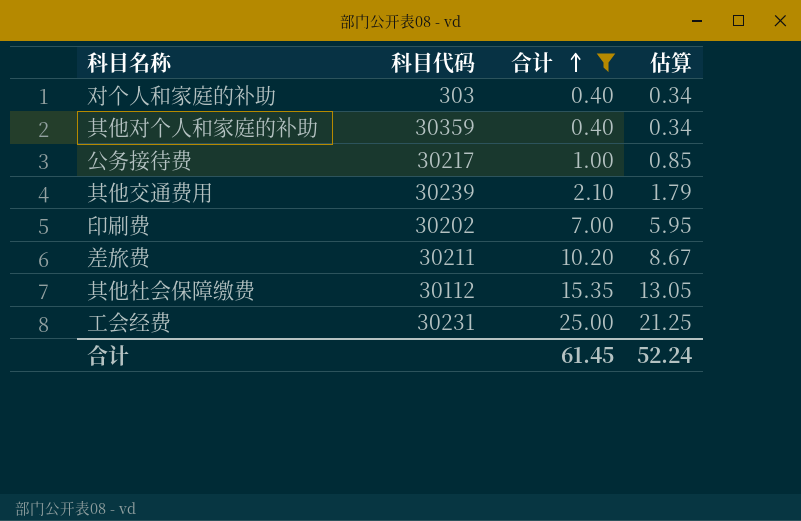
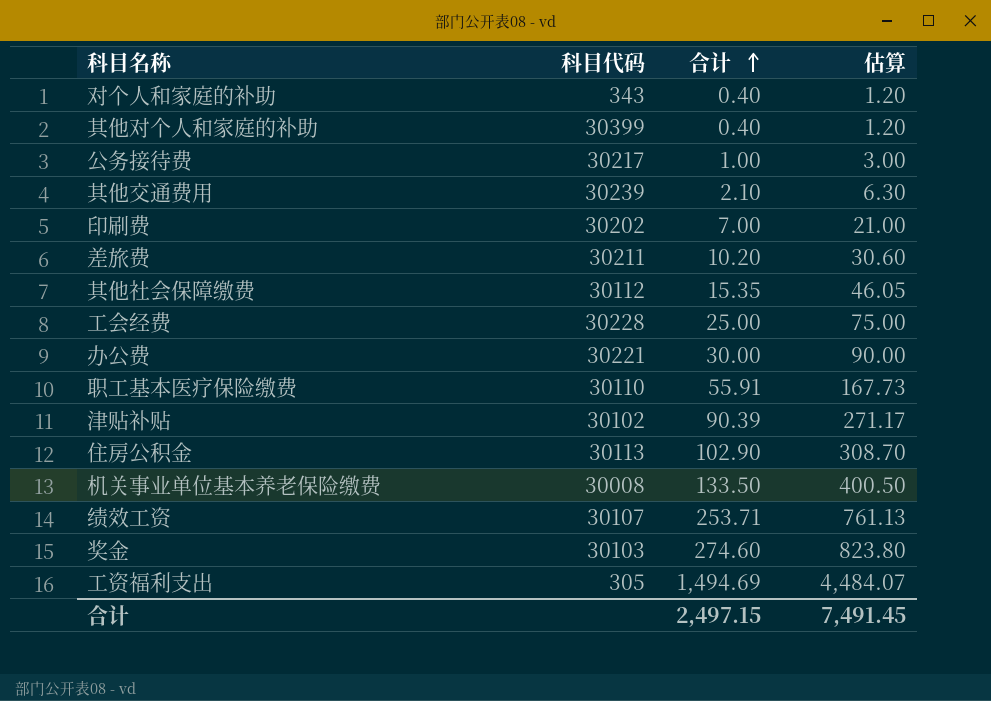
filter: 合计 <= 25.00 -> none
column 估算 | formula: [合计] * 0.85 -> [合计] * 3
对个人和家庭的补助 | 科目代码: 303 -> 343
其他对个人和家庭的补助 | 科目代码: 30359 -> 30399
工会经费 | 科目代码: 30231 -> 30228
合计 | 合计: 61.45 -> 2,497.15
合计 | 估算: 52.24 -> 7,491.45

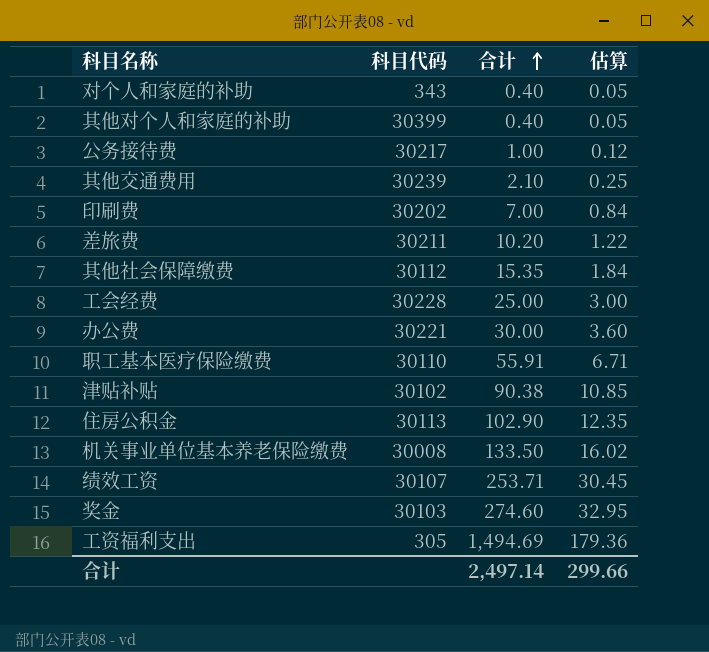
column 估算 | formula: [合计] * 3 -> [合计] * 0.12
津贴补贴 | 合计: 90.39 -> 90.38
合计 | 合计: 2,497.15 -> 2,497.14
合计 | 估算: 7,491.45 -> 299.66

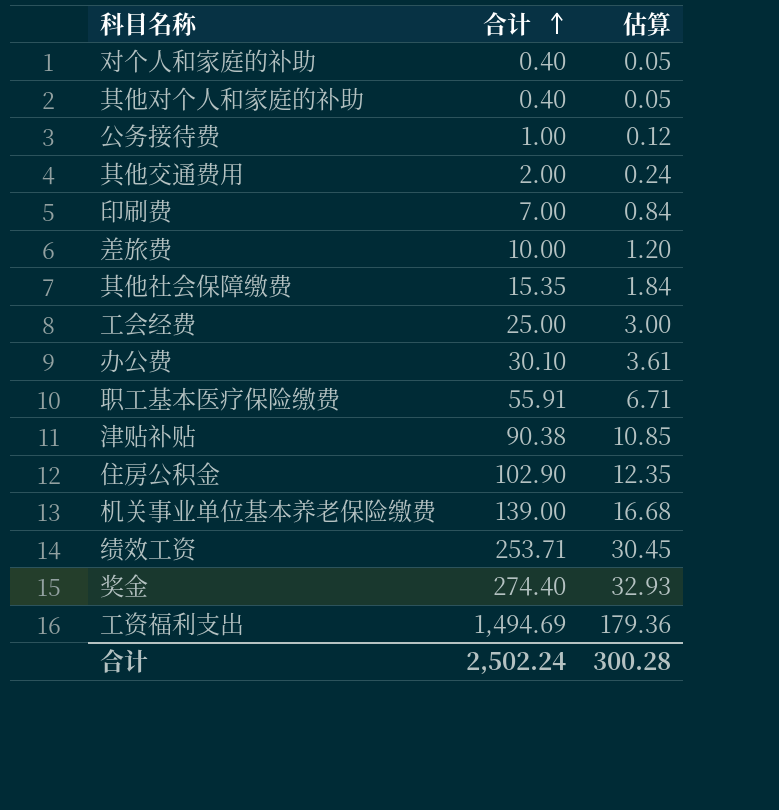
column 科目代码 | position: 2 -> none
其他交通费用 | 合计: 2.10 -> 2.00
其他交通费用 | 估算: 0.25 -> 0.24
差旅费 | 合计: 10.20 -> 10.00
差旅费 | 估算: 1.22 -> 1.20
办公费 | 合计: 30.00 -> 30.10
办公费 | 估算: 3.60 -> 3.61
机关事业单位基本养老保险缴费 | 合计: 133.50 -> 139.00
机关事业单位基本养老保险缴费 | 估算: 16.02 -> 16.68
奖金 | 合计: 274.60 -> 274.40
奖金 | 估算: 32.95 -> 32.93
合计 | 合计: 2,497.14 -> 2,502.24
合计 | 估算: 299.66 -> 300.28

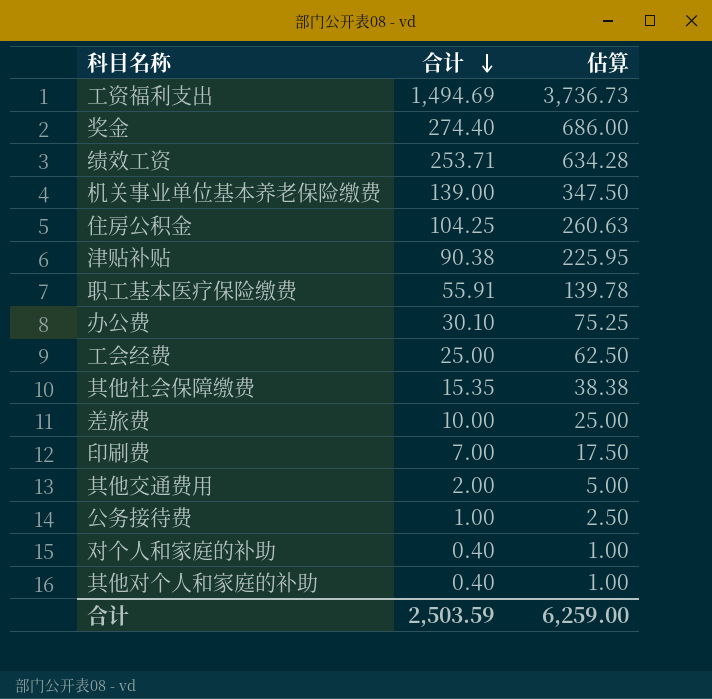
row order: 合计 ascending -> 合计 descending
column 估算 | formula: [合计] * 0.12 -> [合计] * 2.5
住房公积金 | 合计: 102.90 -> 104.25
合计 | 合计: 2,502.24 -> 2,503.59
合计 | 估算: 300.28 -> 6,259.00

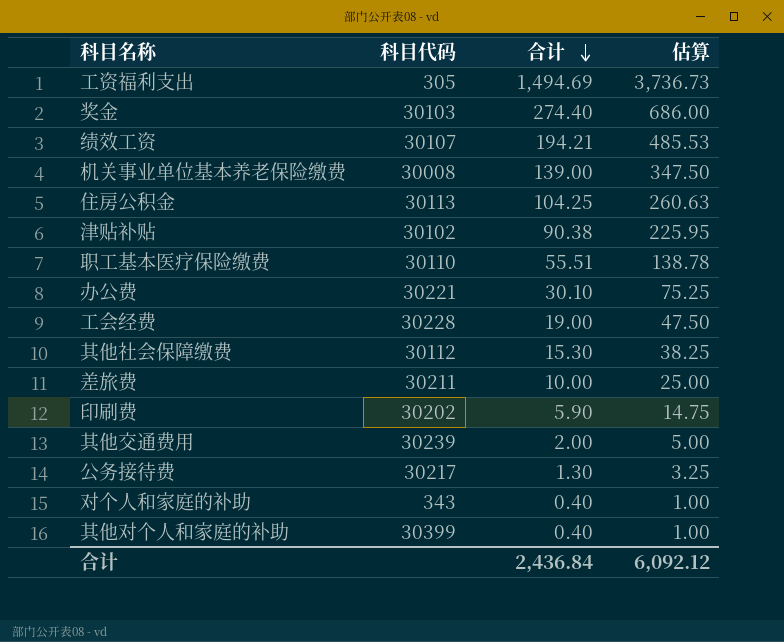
column 科目代码 | position: none -> 2
绩效工资 | 合计: 253.71 -> 194.21
绩效工资 | 估算: 634.28 -> 485.53
职工基本医疗保险缴费 | 合计: 55.91 -> 55.51
职工基本医疗保险缴费 | 估算: 139.78 -> 138.78
工会经费 | 合计: 25.00 -> 19.00
工会经费 | 估算: 62.50 -> 47.50
其他社会保障缴费 | 合计: 15.35 -> 15.30
其他社会保障缴费 | 估算: 38.38 -> 38.25
印刷费 | 合计: 7.00 -> 5.90
印刷费 | 估算: 17.50 -> 14.75
公务接待费 | 合计: 1.00 -> 1.30
公务接待费 | 估算: 2.50 -> 3.25
合计 | 合计: 2,503.59 -> 2,436.84
合计 | 估算: 6,259.00 -> 6,092.12

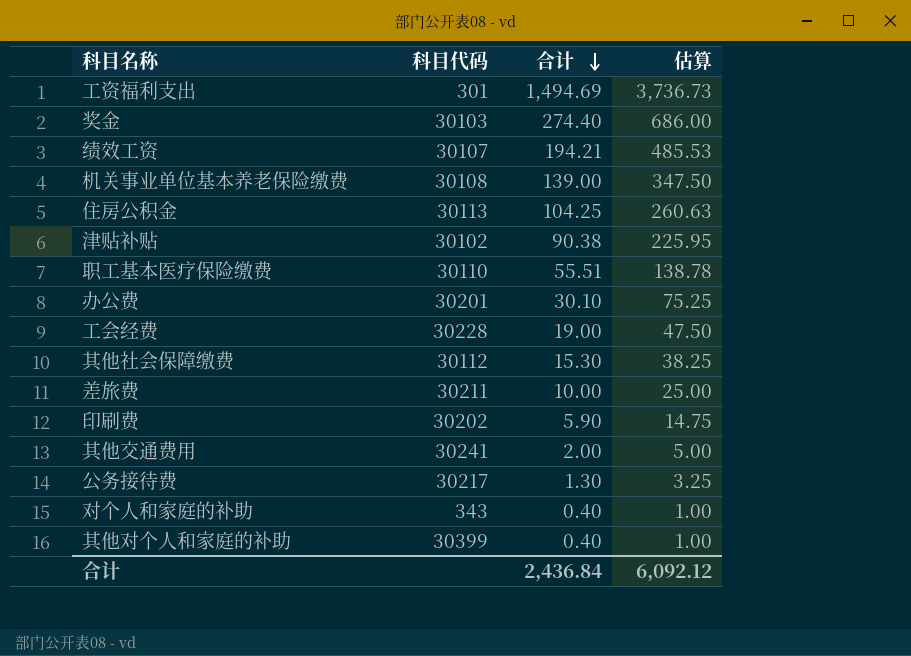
工资福利支出 | 科目代码: 305 -> 301
机关事业单位基本养老保险缴费 | 科目代码: 30008 -> 30108
办公费 | 科目代码: 30221 -> 30201
其他交通费用 | 科目代码: 30239 -> 30241

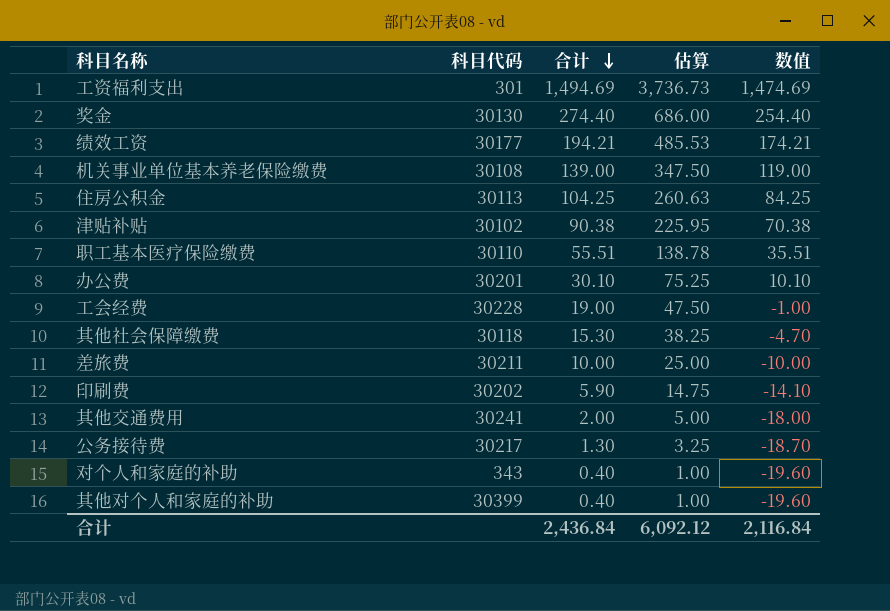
column 数值 | formula: none -> [合计] - 20
奖金 | 科目代码: 30103 -> 30130
绩效工资 | 科目代码: 30107 -> 30177
其他社会保障缴费 | 科目代码: 30112 -> 30118

